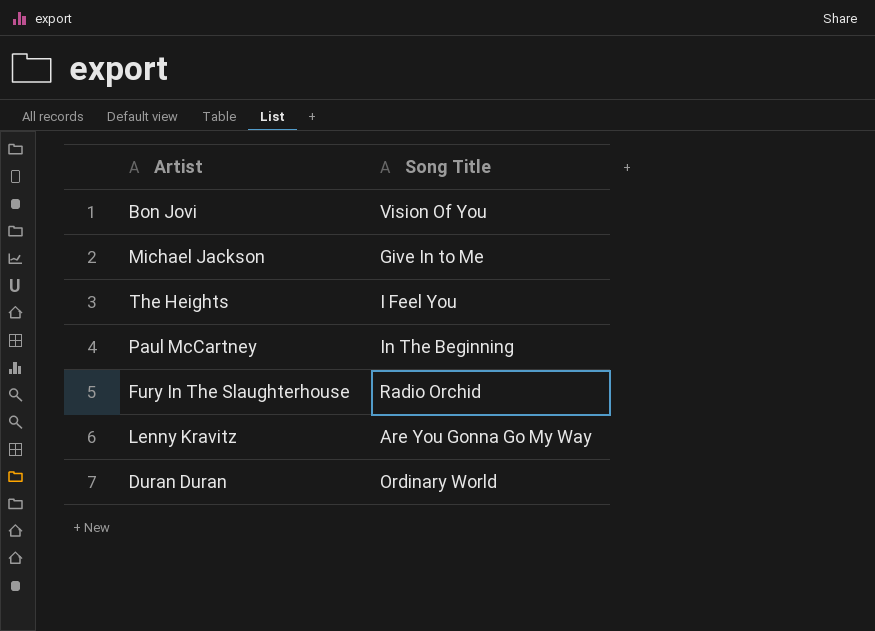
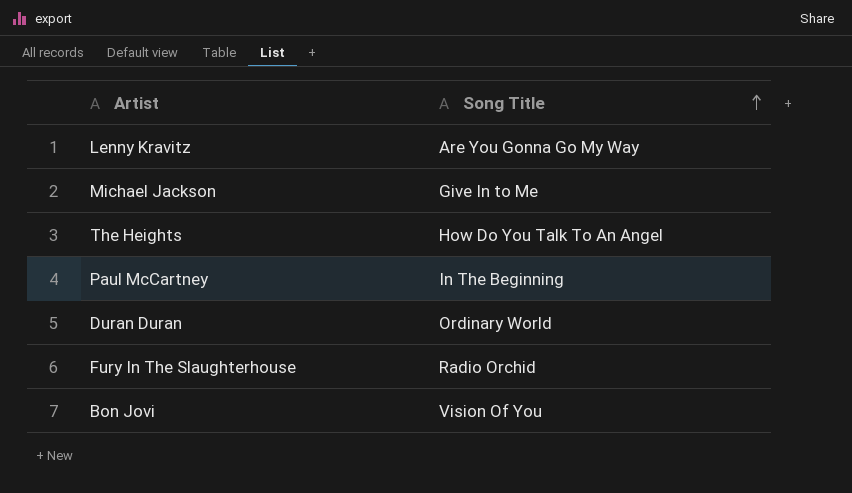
row order: none -> Song Title ascending
The Heights | Song Title: I Feel You -> How Do You Talk To An Angel

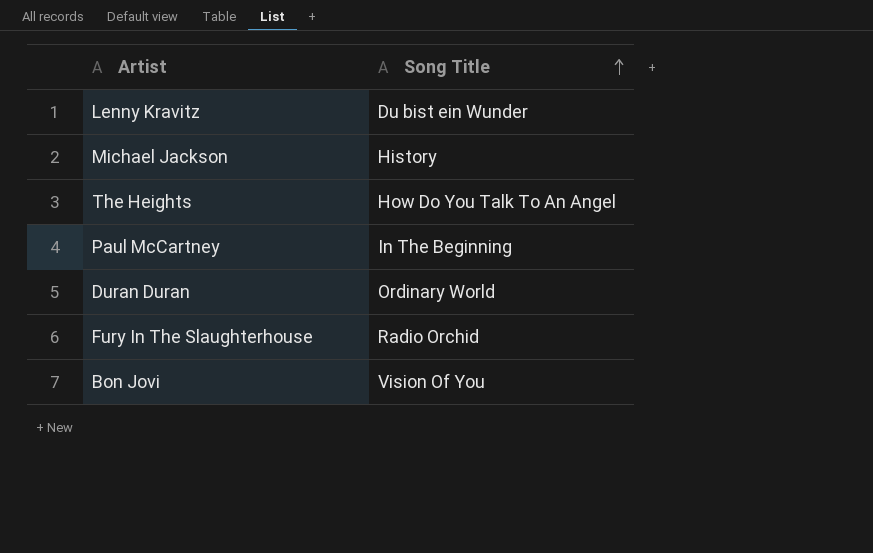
Lenny Kravitz | Song Title: Are You Gonna Go My Way -> Du bist ein Wunder
Michael Jackson | Song Title: Give In to Me -> History

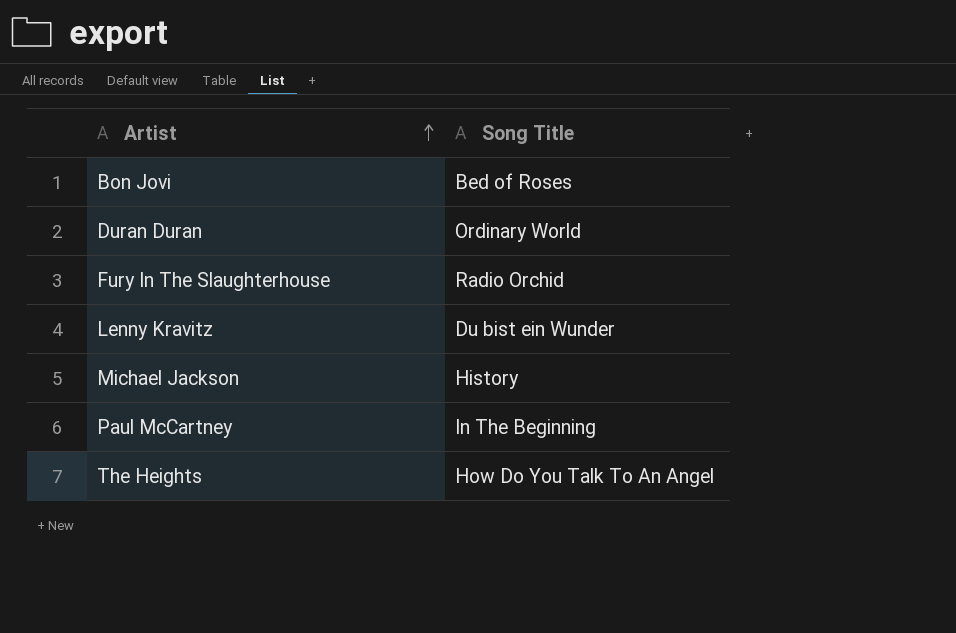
row order: Song Title ascending -> Artist ascending
Bon Jovi | Song Title: Vision Of You -> Bed of Roses

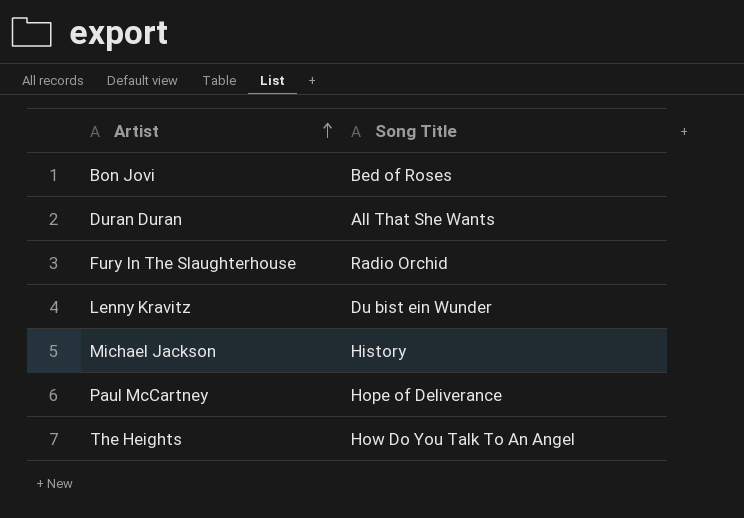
Duran Duran | Song Title: Ordinary World -> All That She Wants
Paul McCartney | Song Title: In The Beginning -> Hope of Deliverance

